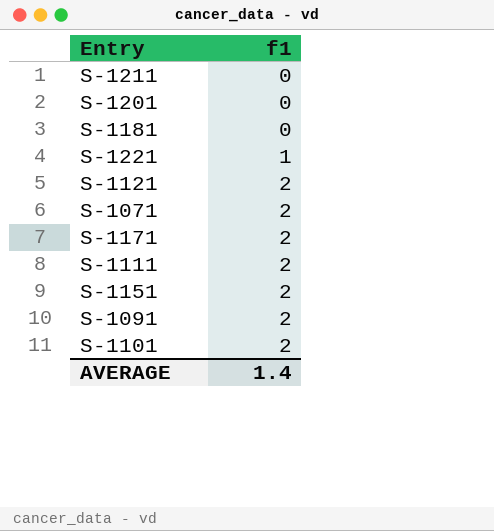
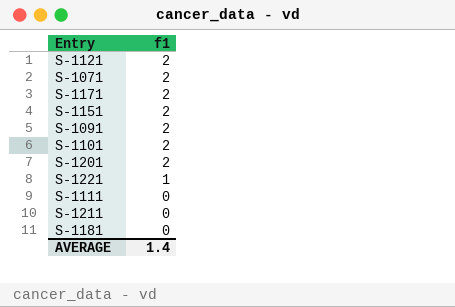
row order: f1 ascending -> f1 descending
S-1201 | f1: 0 -> 2
S-1111 | f1: 2 -> 0

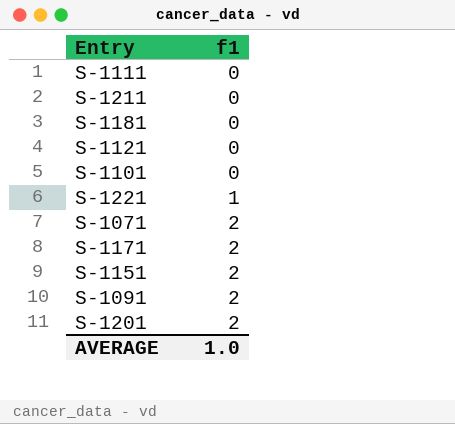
row order: f1 descending -> f1 ascending
S-1121 | f1: 2 -> 0
S-1101 | f1: 2 -> 0
AVERAGE | f1: 1.4 -> 1.0

